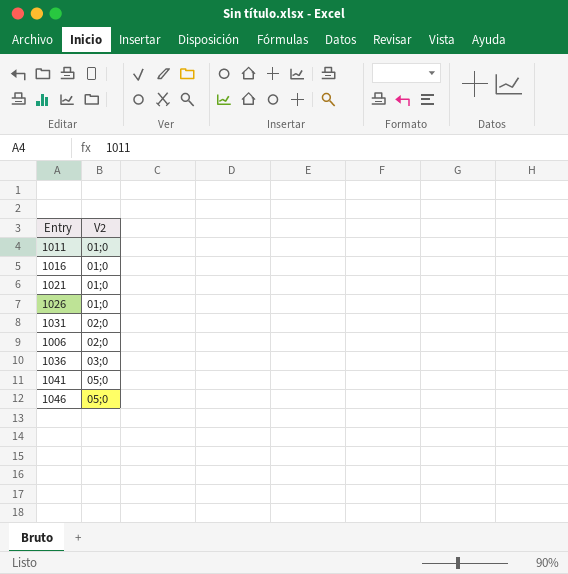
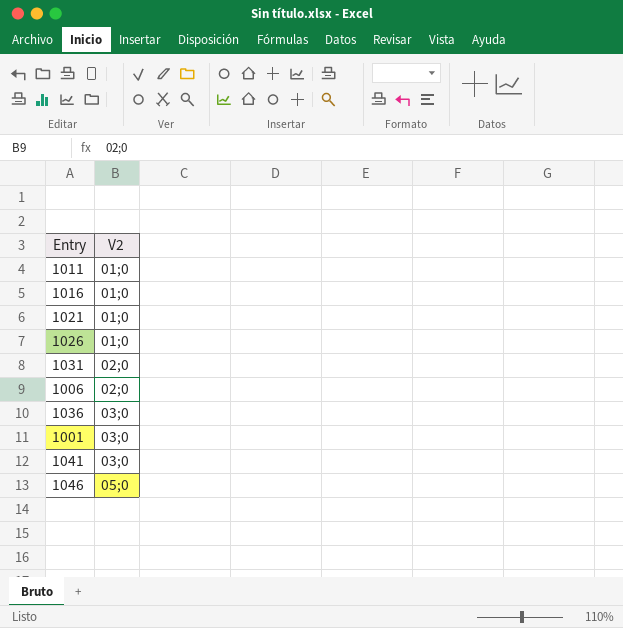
row 1001: none -> 03;0
1041 | V2: 05;0 -> 03;0

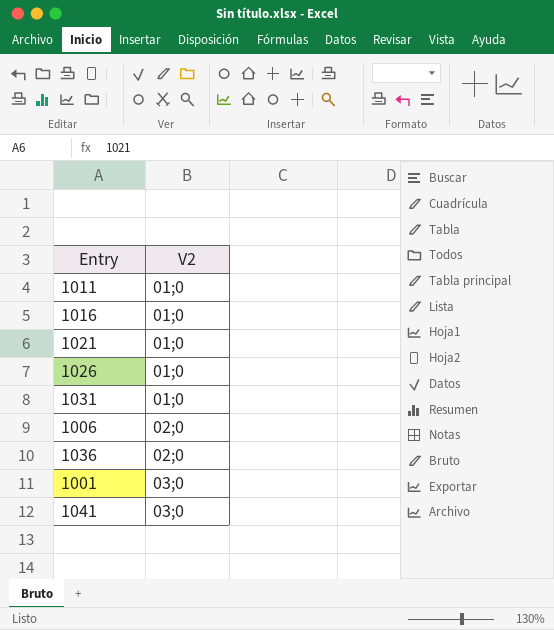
row 1046: 05;0 -> none
1031 | V2: 02;0 -> 01;0
1036 | V2: 03;0 -> 02;0

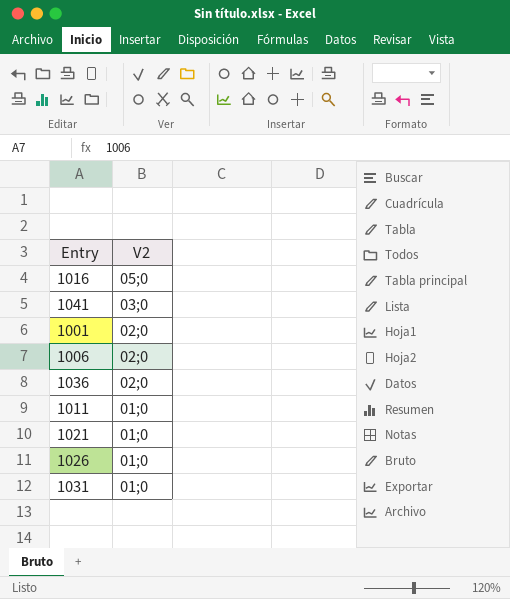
row order: V2 ascending -> V2 descending
1016 | V2: 01;0 -> 05;0
1001 | V2: 03;0 -> 02;0

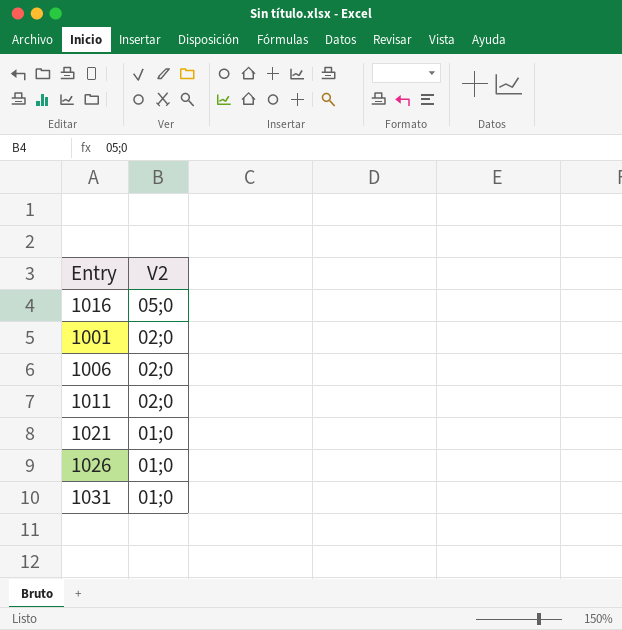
row 1041: 03;0 -> none
row 1036: 02;0 -> none
1011 | V2: 01;0 -> 02;0

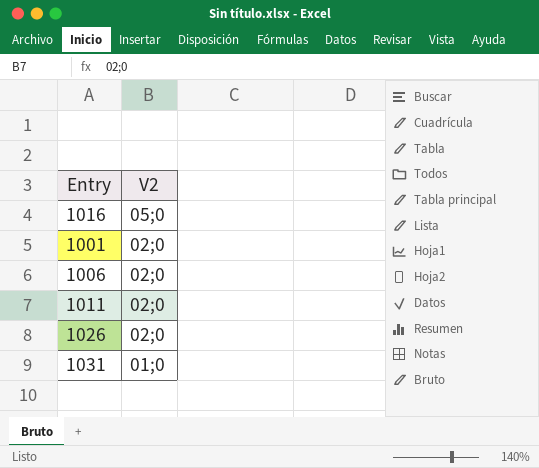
row 1021: 01;0 -> none
1026 | V2: 01;0 -> 02;0

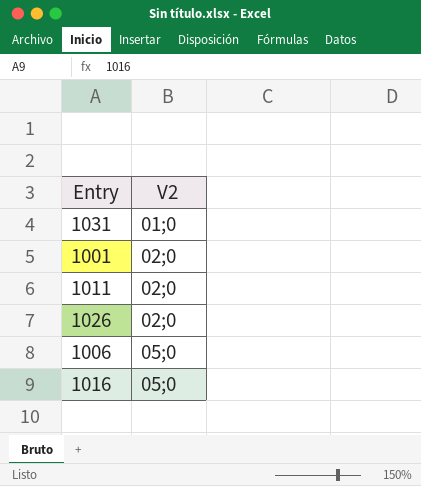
row order: V2 descending -> V2 ascending
1006 | V2: 02;0 -> 05;0

